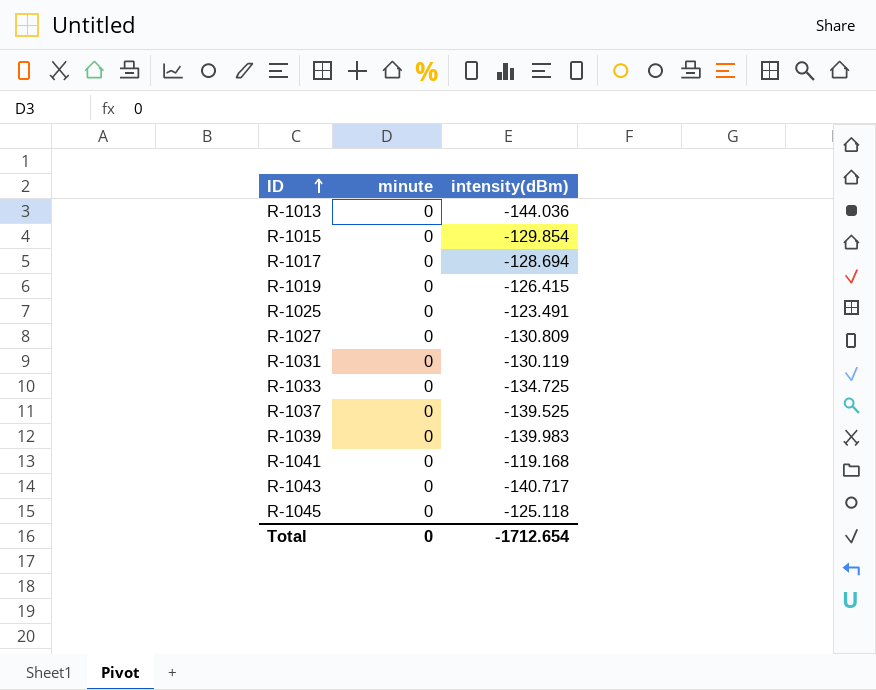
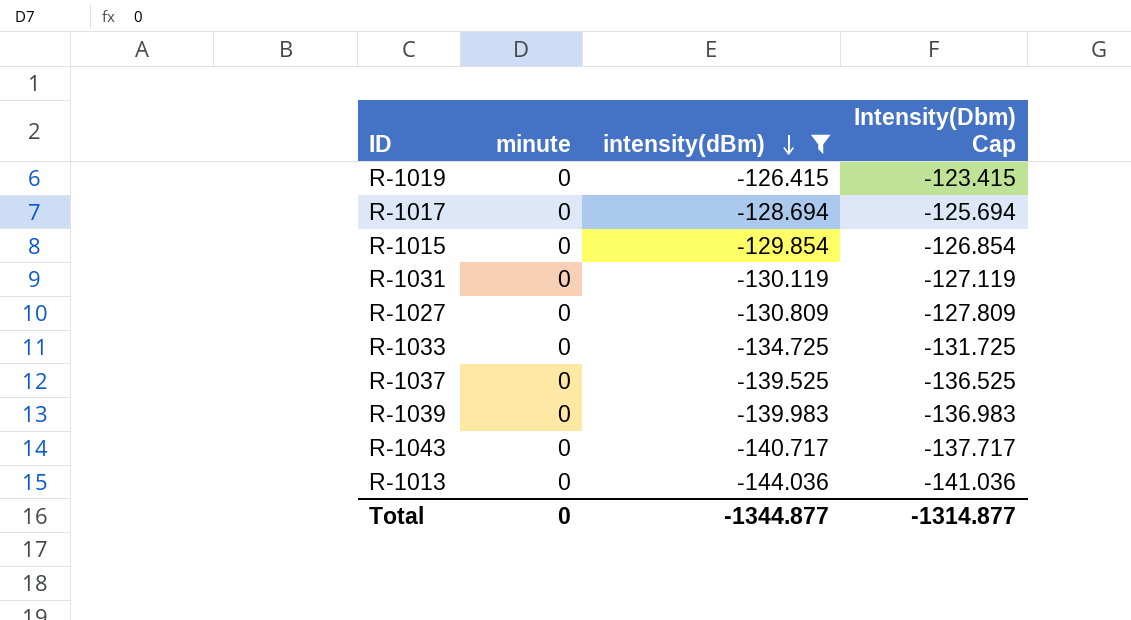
filter: none -> intensity(dBm) <= -126.415
row order: ID ascending -> intensity(dBm) descending
column Intensity(Dbm) Cap | formula: none -> [intensity(dBm)] + 3
Total | intensity(dBm): -1712.654 -> -1344.877

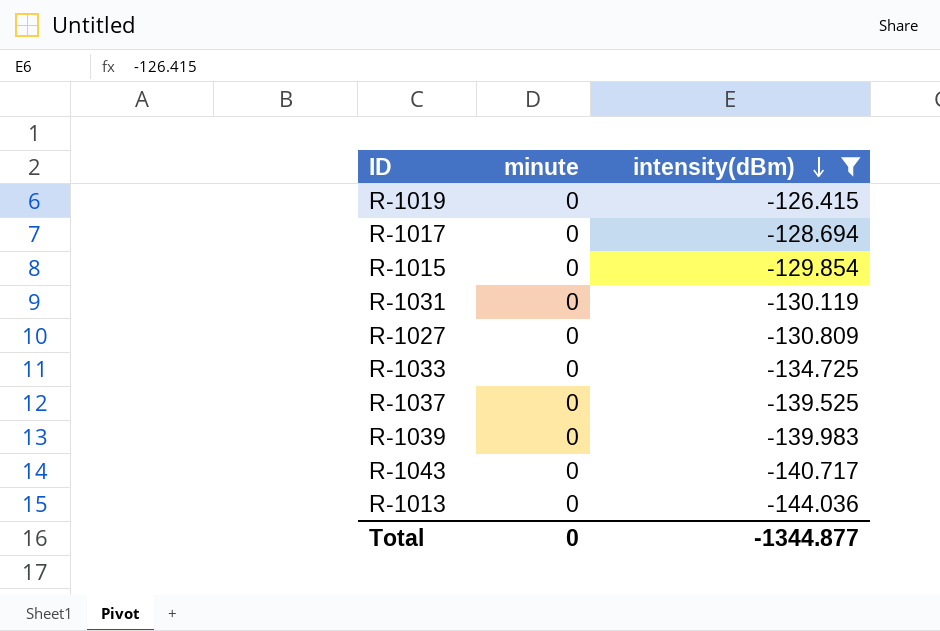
column Intensity(Dbm) Cap | formula: [intensity(dBm)] + 3 -> none

